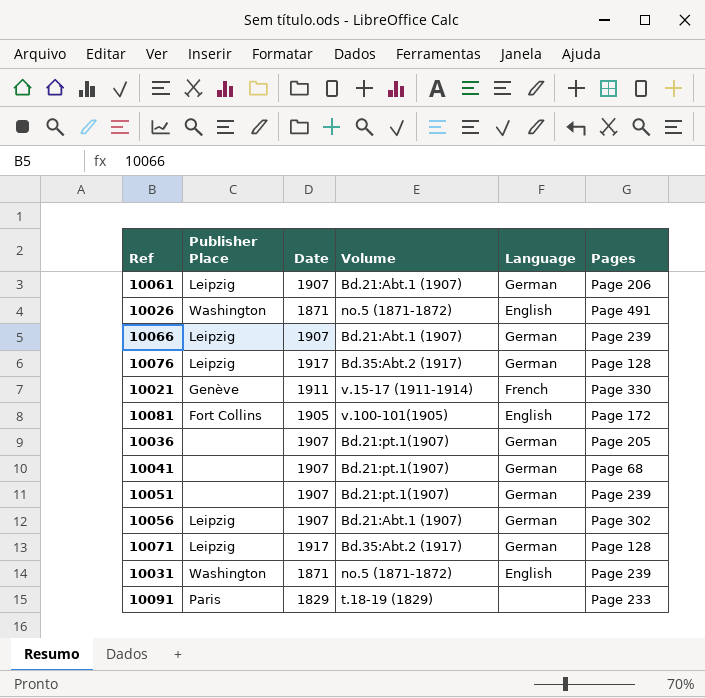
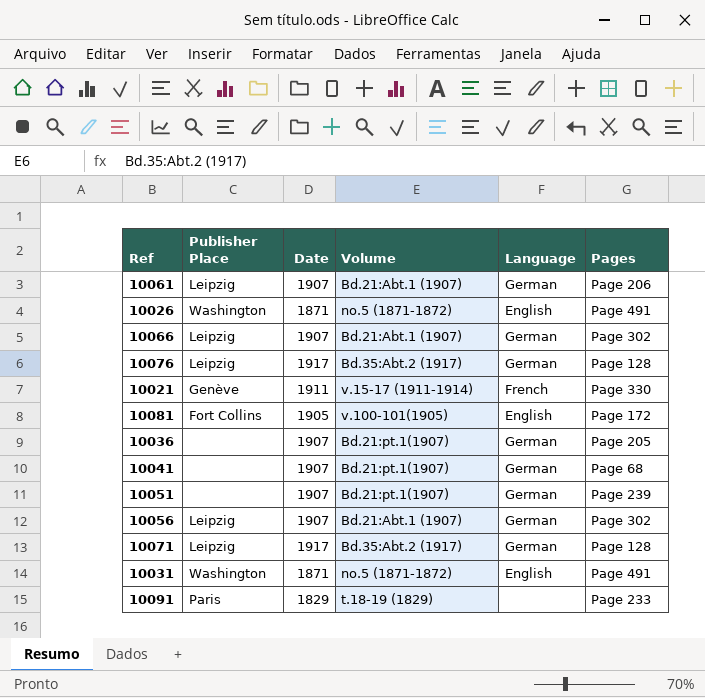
10066 | Pages: Page 239 -> Page 302
10031 | Pages: Page 239 -> Page 491

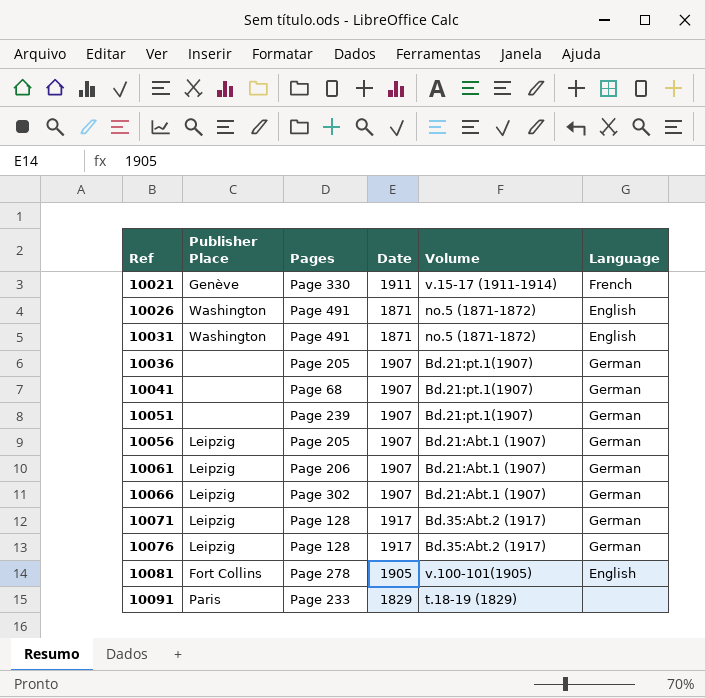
row order: none -> Ref ascending
column Pages | position: 6 -> 3
10056 | Pages: Page 302 -> Page 205
10081 | Pages: Page 172 -> Page 278

